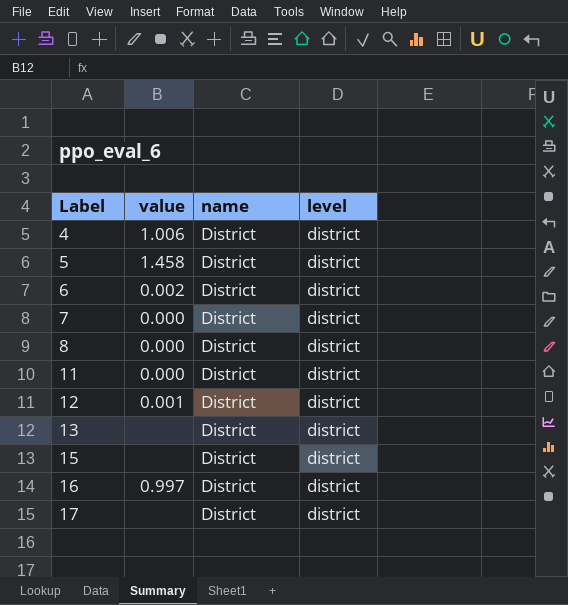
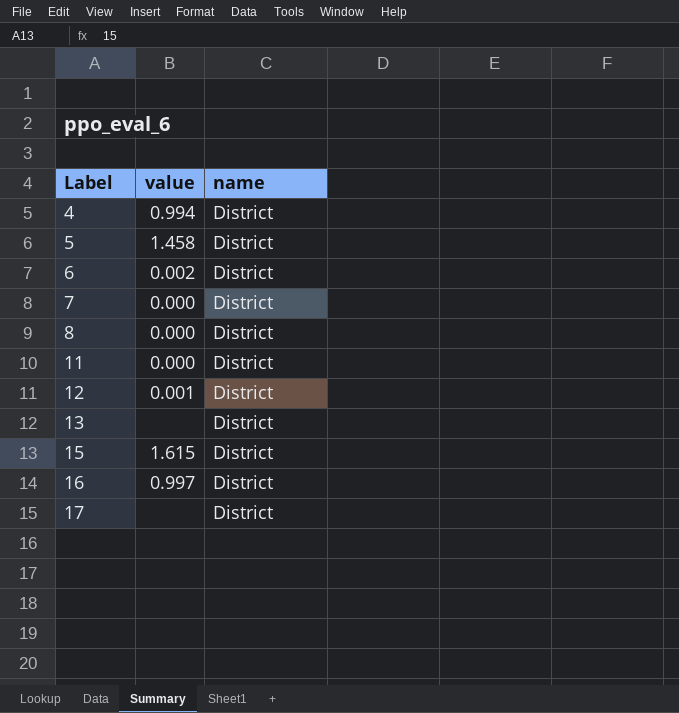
column level | position: 4 -> none
4 | value: 1.006 -> 0.994
15 | value: none -> 1.615

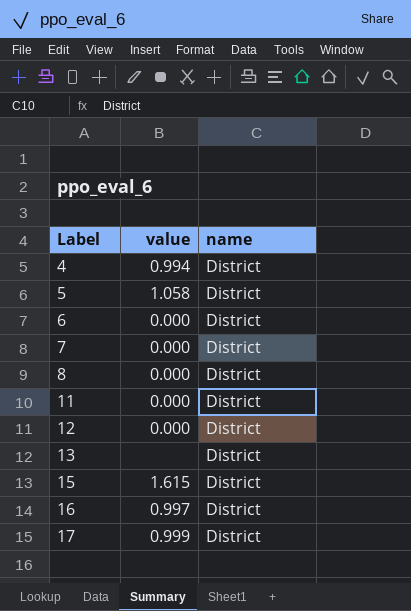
5 | value: 1.458 -> 1.058
6 | value: 0.002 -> 0.000
12 | value: 0.001 -> 0.000
17 | value: none -> 0.999

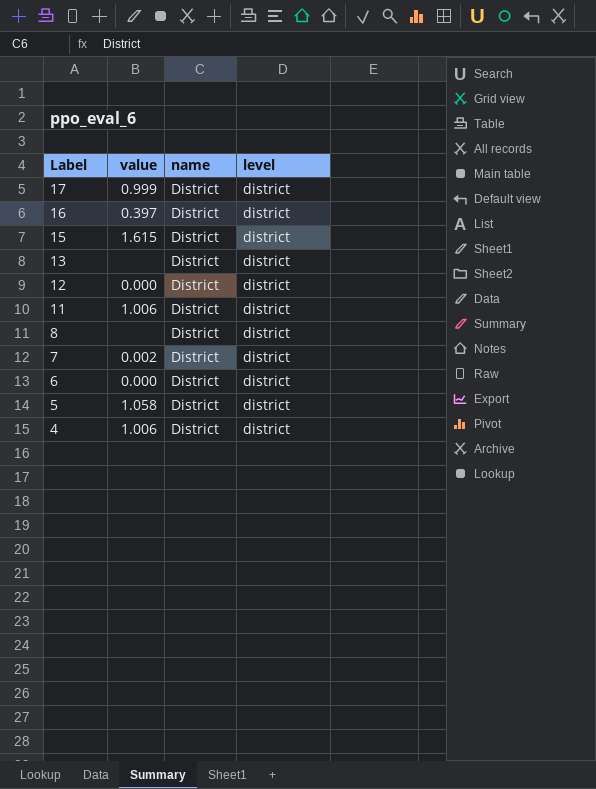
row order: Label ascending -> Label descending
column level | position: none -> 4
16 | value: 0.997 -> 0.397
11 | value: 0.000 -> 1.006
8 | value: 0.000 -> none
7 | value: 0.000 -> 0.002
4 | value: 0.994 -> 1.006

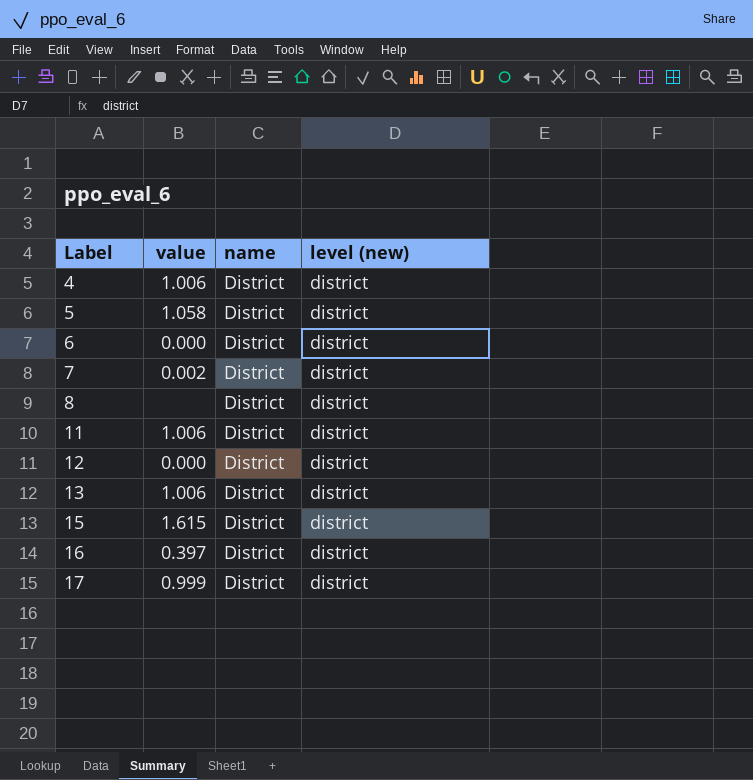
row order: Label descending -> Label ascending
column name: level -> level (new)
13 | value: none -> 1.006

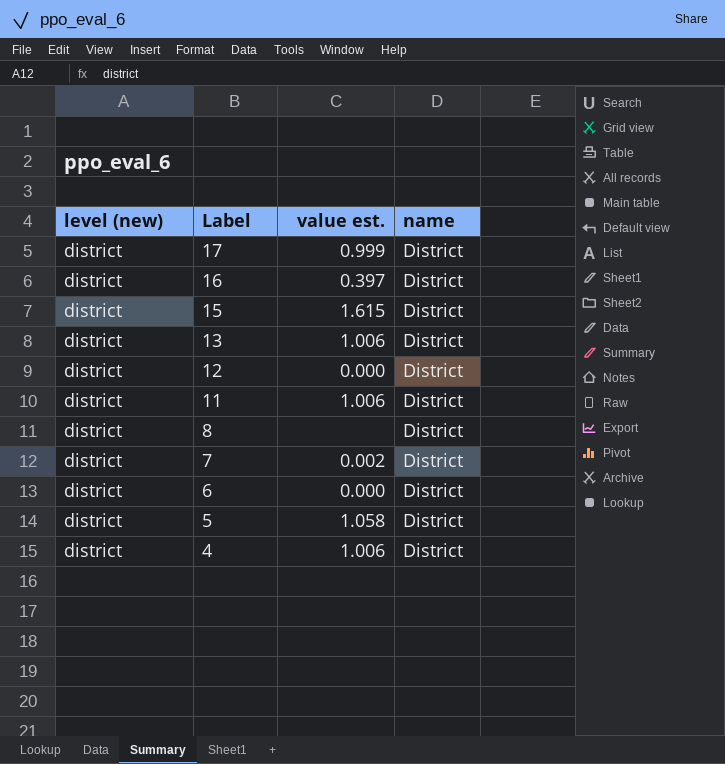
row order: Label ascending -> Label descending
column level (new) | position: 4 -> 1
column name: value -> value est.

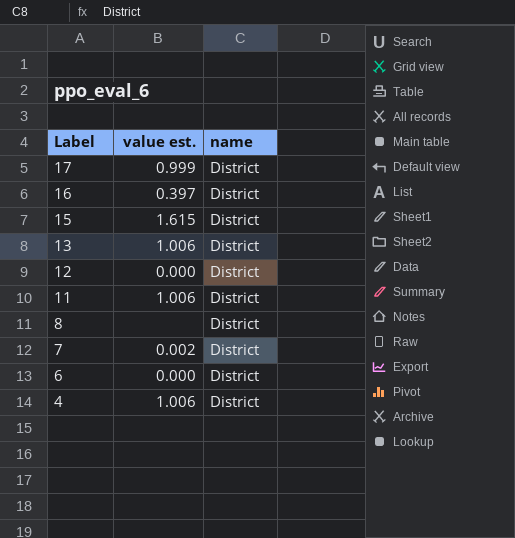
column level (new) | position: 1 -> none
row 5: district | 1.058 | District -> none

